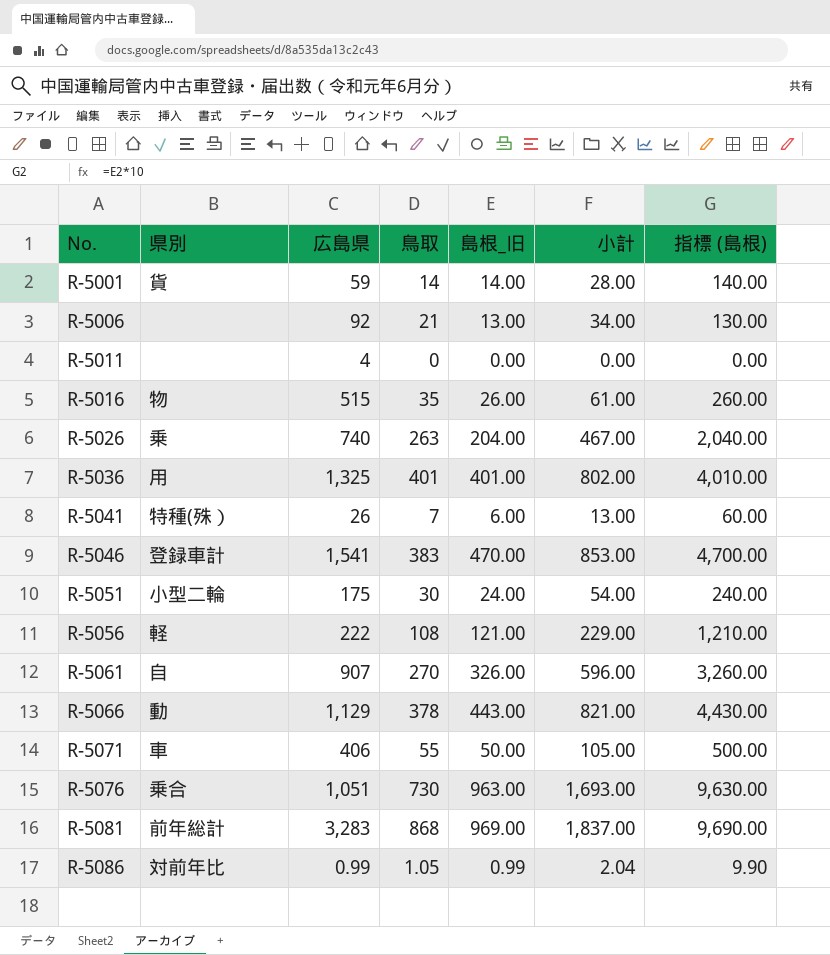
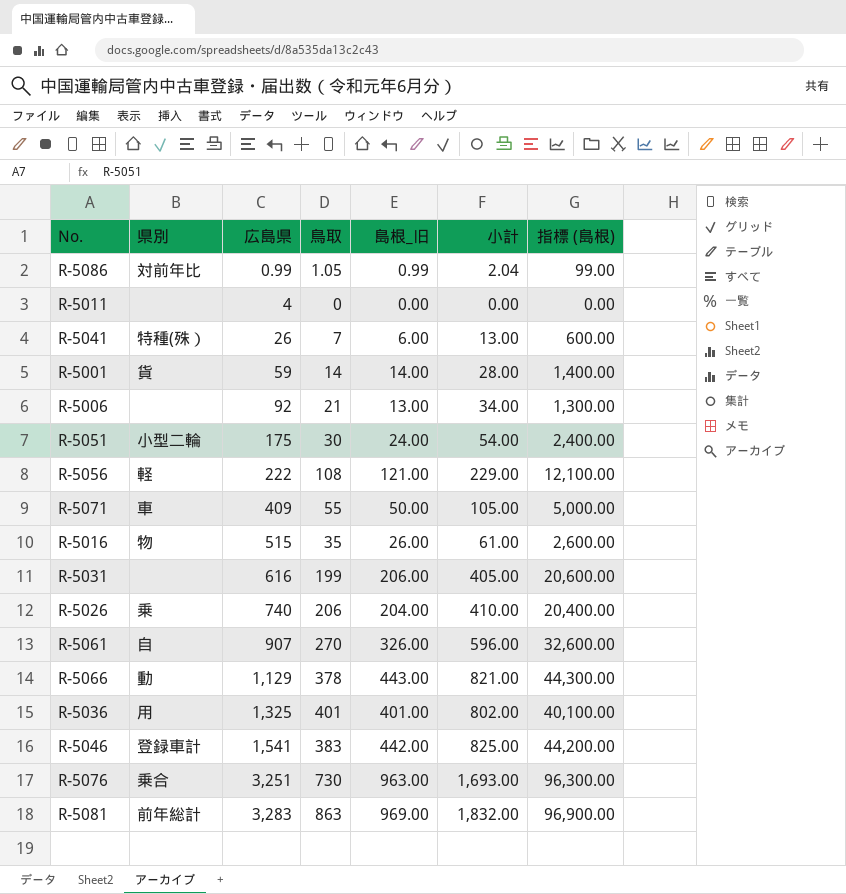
row order: No. ascending -> 広島県 ascending
column 指標 (島根) | formula: [島根_旧] * 10 -> [島根_旧] * 100
R-5071 | 広島県: 406 -> 409
row R-5031: none -> none | 616 | 199 | 206.00 | 405.00 | 20,600.00
R-5026 | 鳥取: 263 -> 206
R-5026 | 小計: 467.00 -> 410.00
R-5046 | 島根_旧: 470.00 -> 442.00
R-5046 | 小計: 853.00 -> 825.00
R-5076 | 広島県: 1,051 -> 3,251
R-5081 | 鳥取: 868 -> 863
R-5081 | 小計: 1,837.00 -> 1,832.00

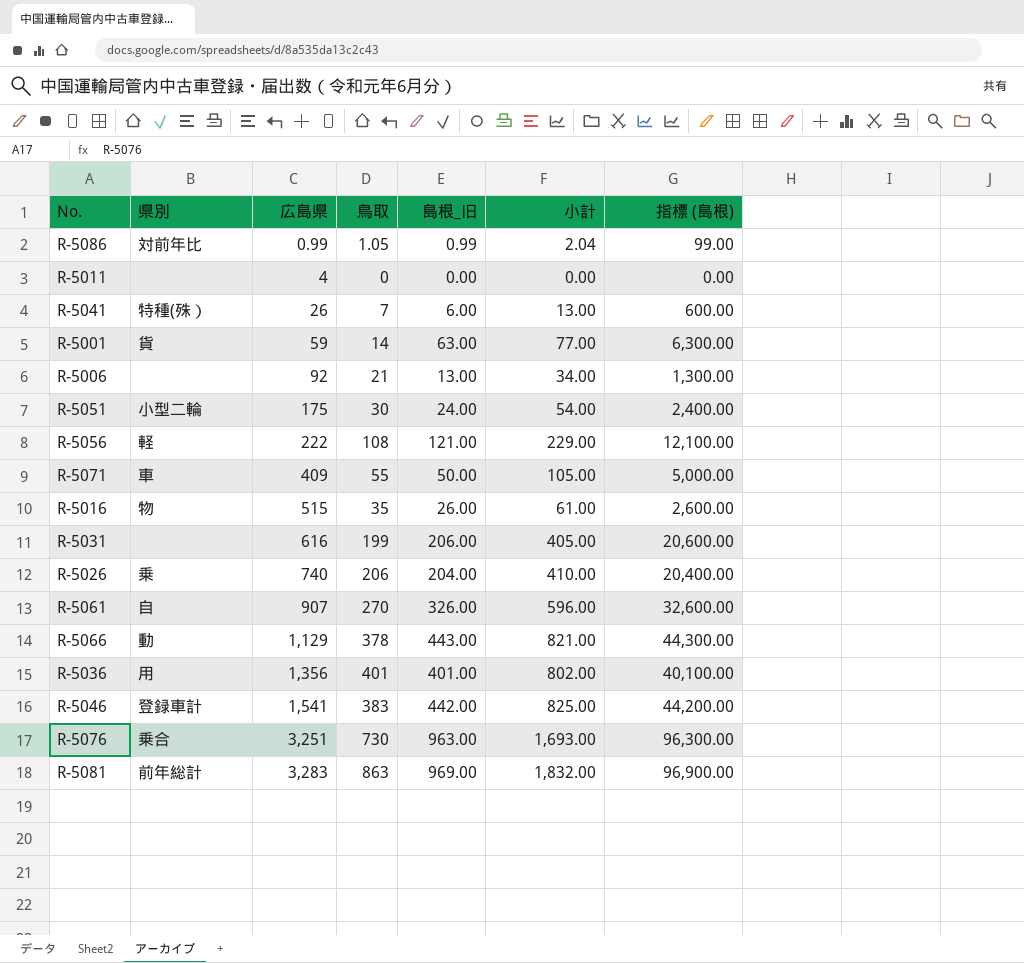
R-5001 | 島根_旧: 14.00 -> 63.00
R-5001 | 小計: 28.00 -> 77.00
R-5001 | 指標 (島根): 1,400.00 -> 6,300.00
R-5036 | 広島県: 1,325 -> 1,356

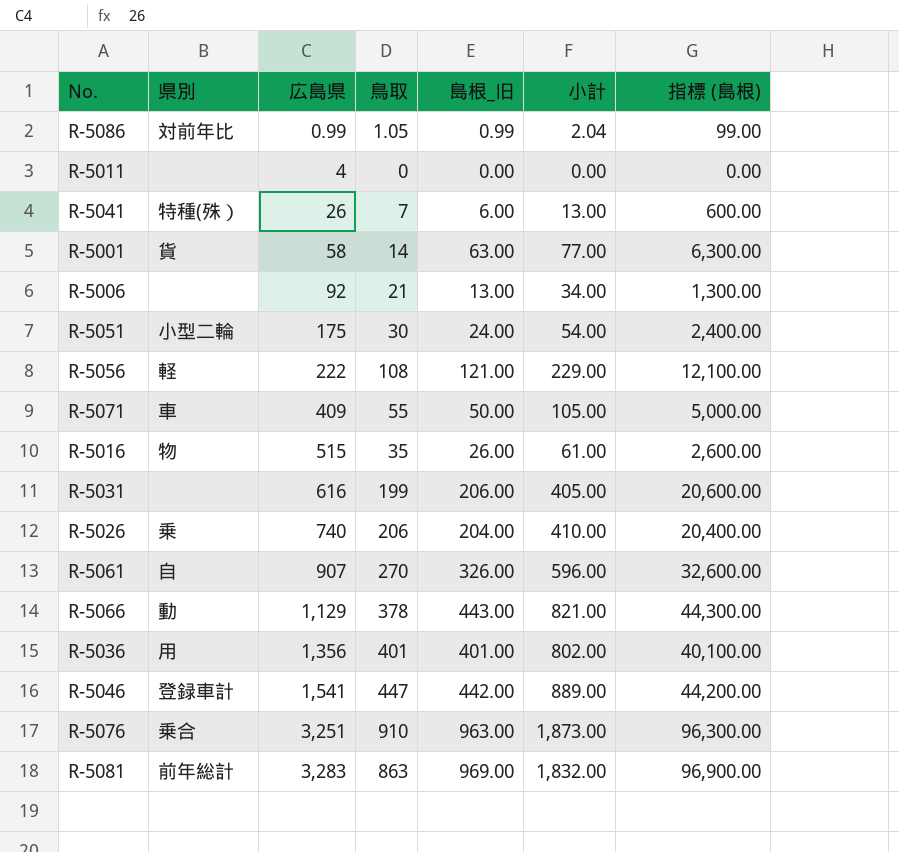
R-5001 | 広島県: 59 -> 58
R-5046 | 鳥取: 383 -> 447
R-5046 | 小計: 825.00 -> 889.00
R-5076 | 鳥取: 730 -> 910
R-5076 | 小計: 1,693.00 -> 1,873.00

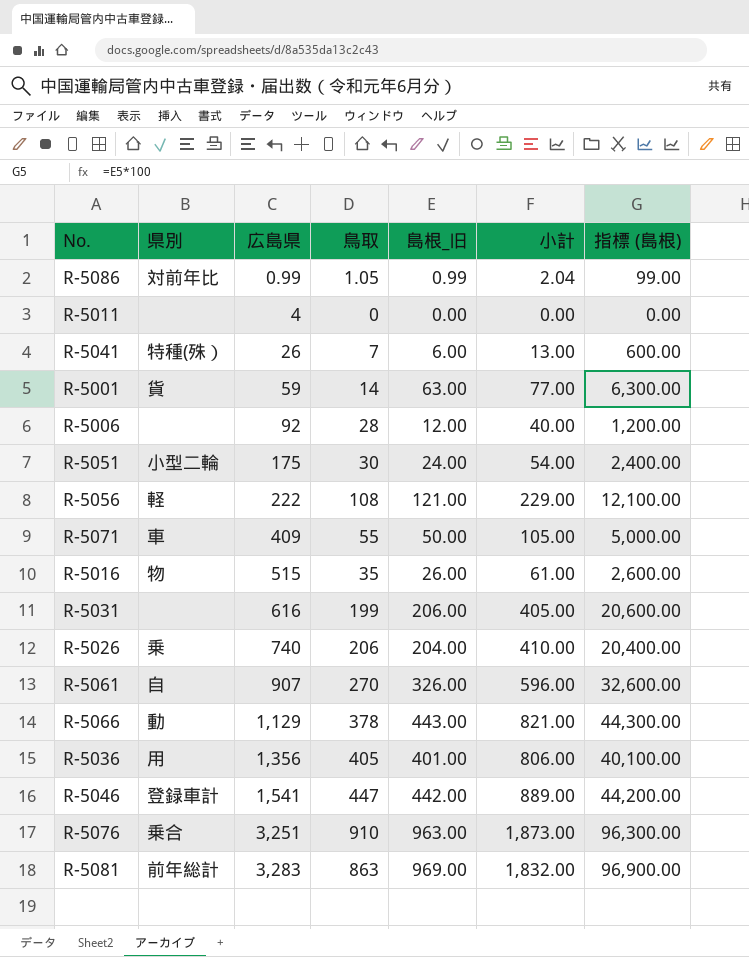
R-5001 | 広島県: 58 -> 59
R-5006 | 鳥取: 21 -> 28
R-5006 | 島根_旧: 13.00 -> 12.00
R-5006 | 小計: 34.00 -> 40.00
R-5006 | 指標 (島根): 1,300.00 -> 1,200.00
R-5036 | 鳥取: 401 -> 405
R-5036 | 小計: 802.00 -> 806.00

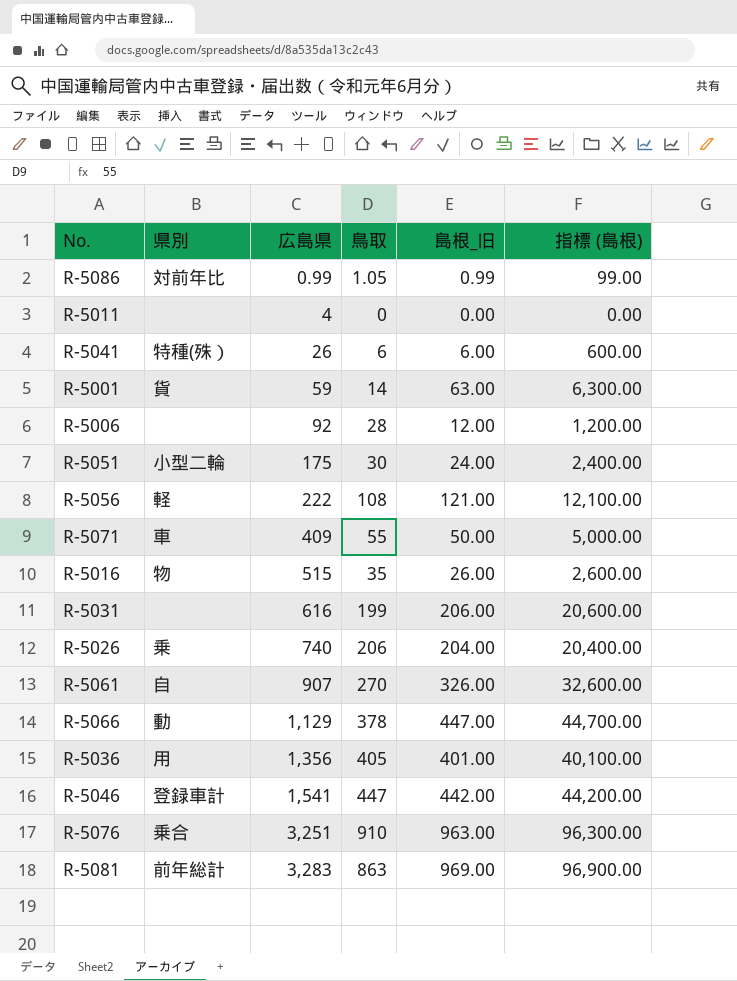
column 小計 | formula: [鳥取] + [島根_旧] -> none
R-5041 | 鳥取: 7 -> 6
R-5066 | 島根_旧: 443.00 -> 447.00
R-5066 | 指標 (島根): 44,300.00 -> 44,700.00

